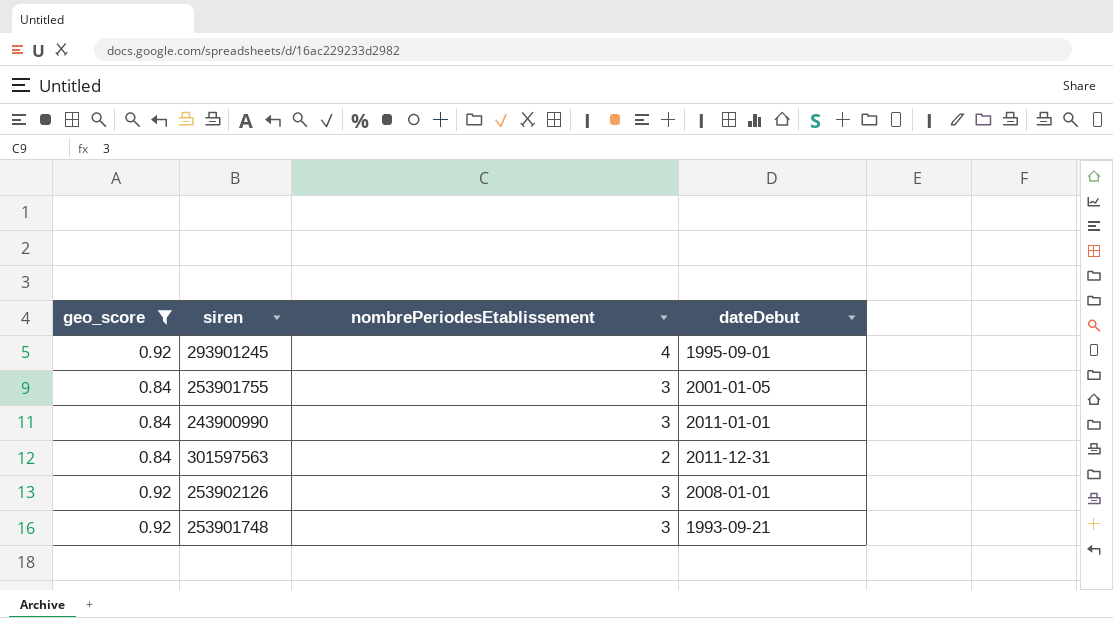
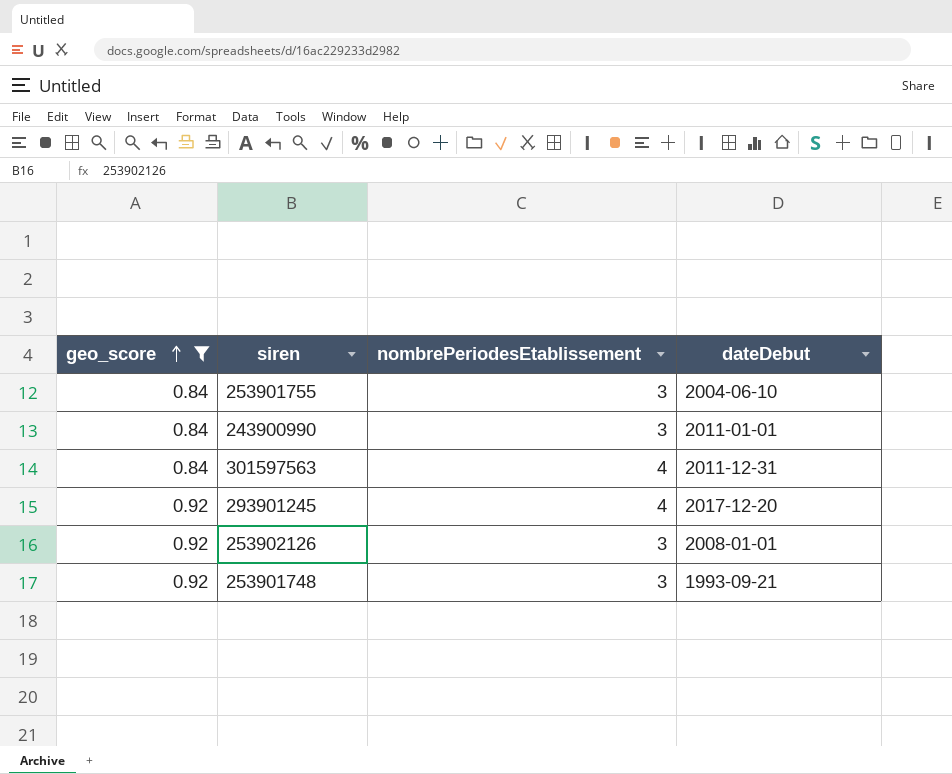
row order: none -> geo_score ascending
253901755 | dateDebut: 2001-01-05 -> 2004-06-10
301597563 | nombrePeriodesEtablissement: 2 -> 4
293901245 | dateDebut: 1995-09-01 -> 2017-12-20

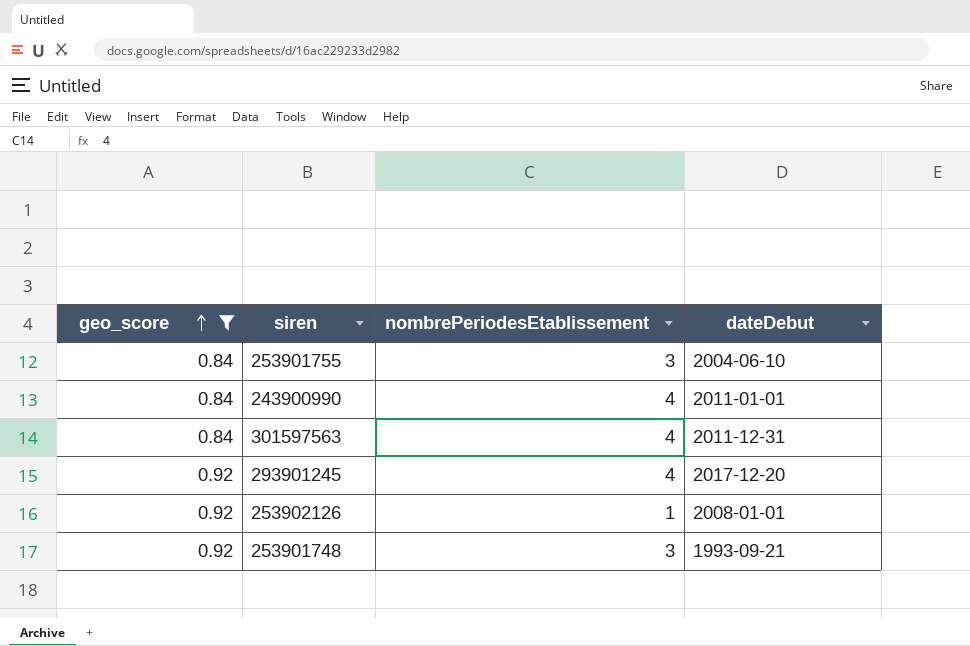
243900990 | nombrePeriodesEtablissement: 3 -> 4
253902126 | nombrePeriodesEtablissement: 3 -> 1

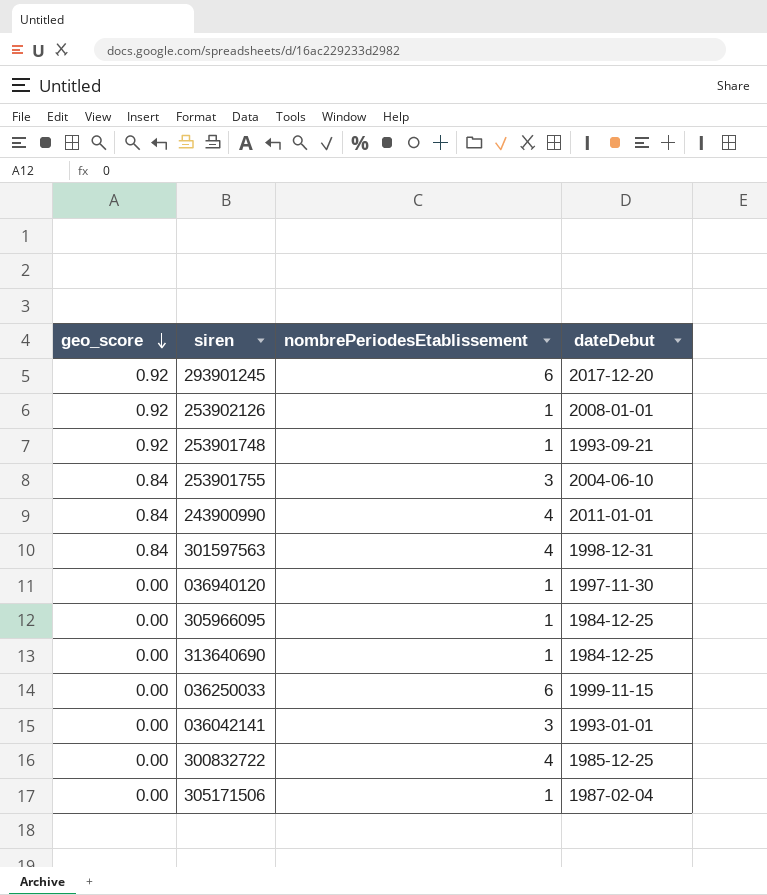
filter: geo_score != 0.00 -> none
row order: geo_score ascending -> geo_score descending
293901245 | nombrePeriodesEtablissement: 4 -> 6
253901748 | nombrePeriodesEtablissement: 3 -> 1
301597563 | dateDebut: 2011-12-31 -> 1998-12-31

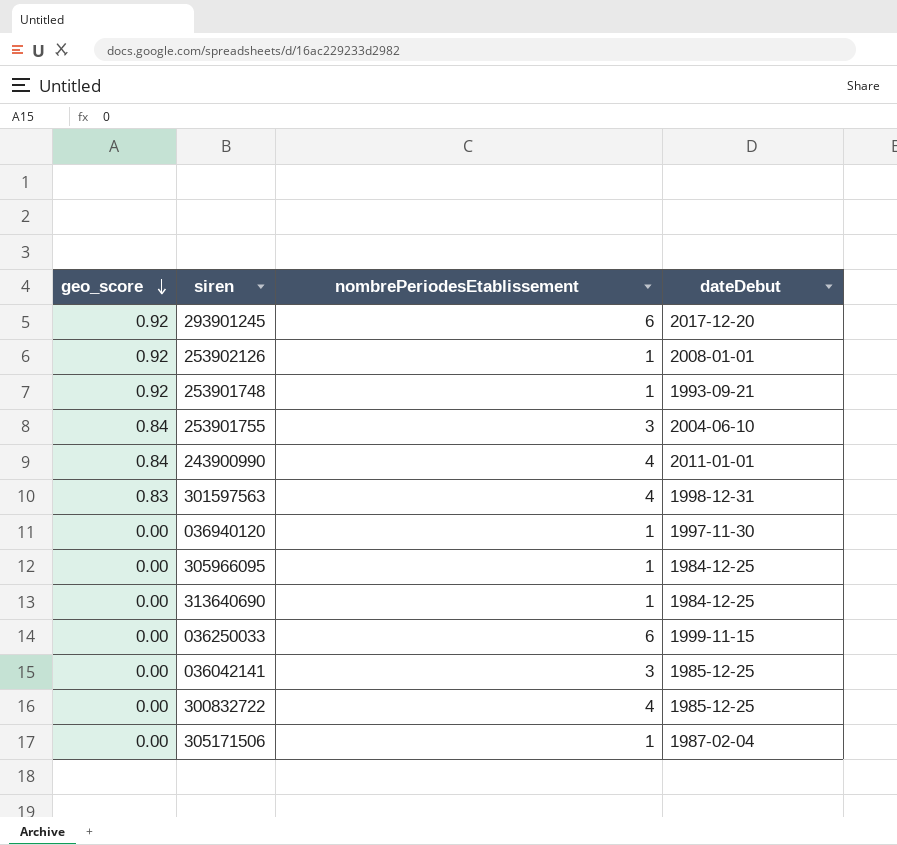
301597563 | geo_score: 0.84 -> 0.83
036042141 | dateDebut: 1993-01-01 -> 1985-12-25

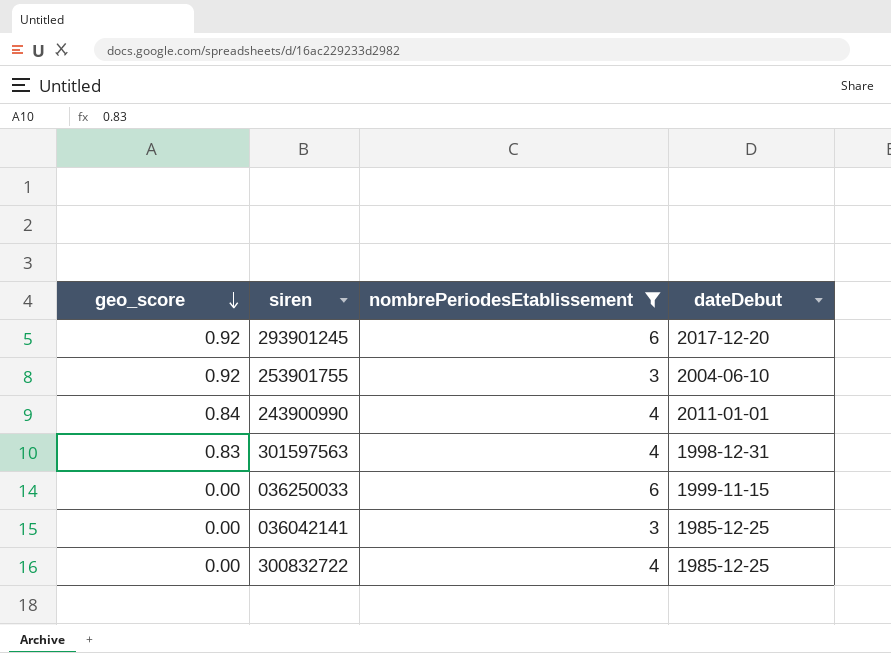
filter: none -> nombrePeriodesEtablissement != 1
253901755 | geo_score: 0.84 -> 0.92

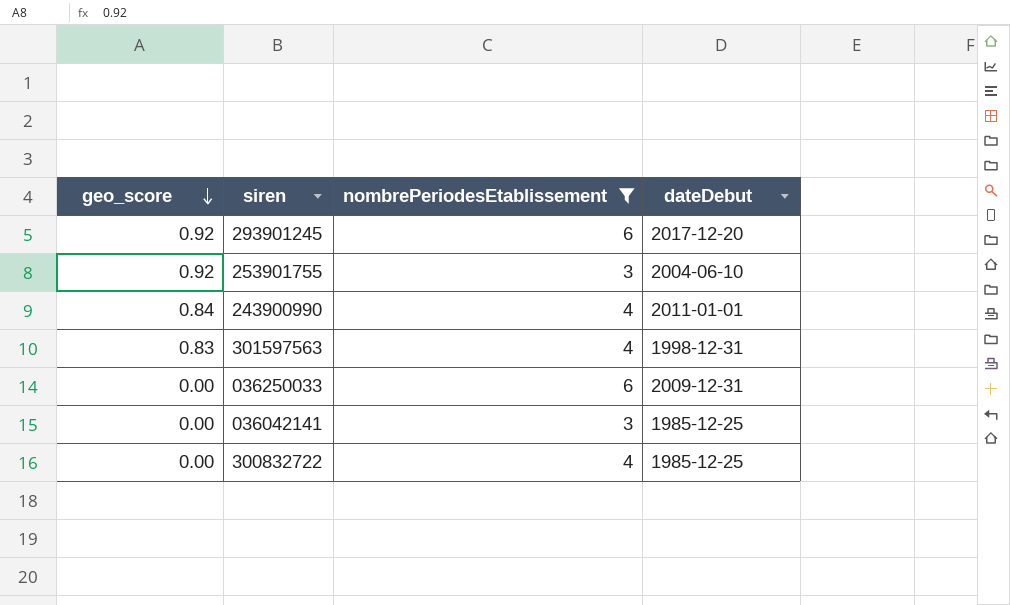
036250033 | dateDebut: 1999-11-15 -> 2009-12-31

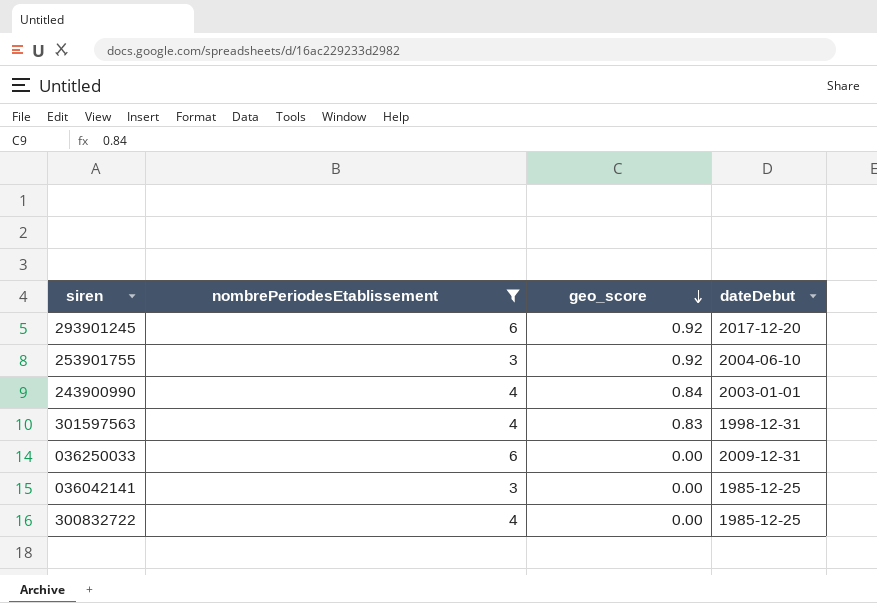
column geo_score | position: 1 -> 3
243900990 | dateDebut: 2011-01-01 -> 2003-01-01

